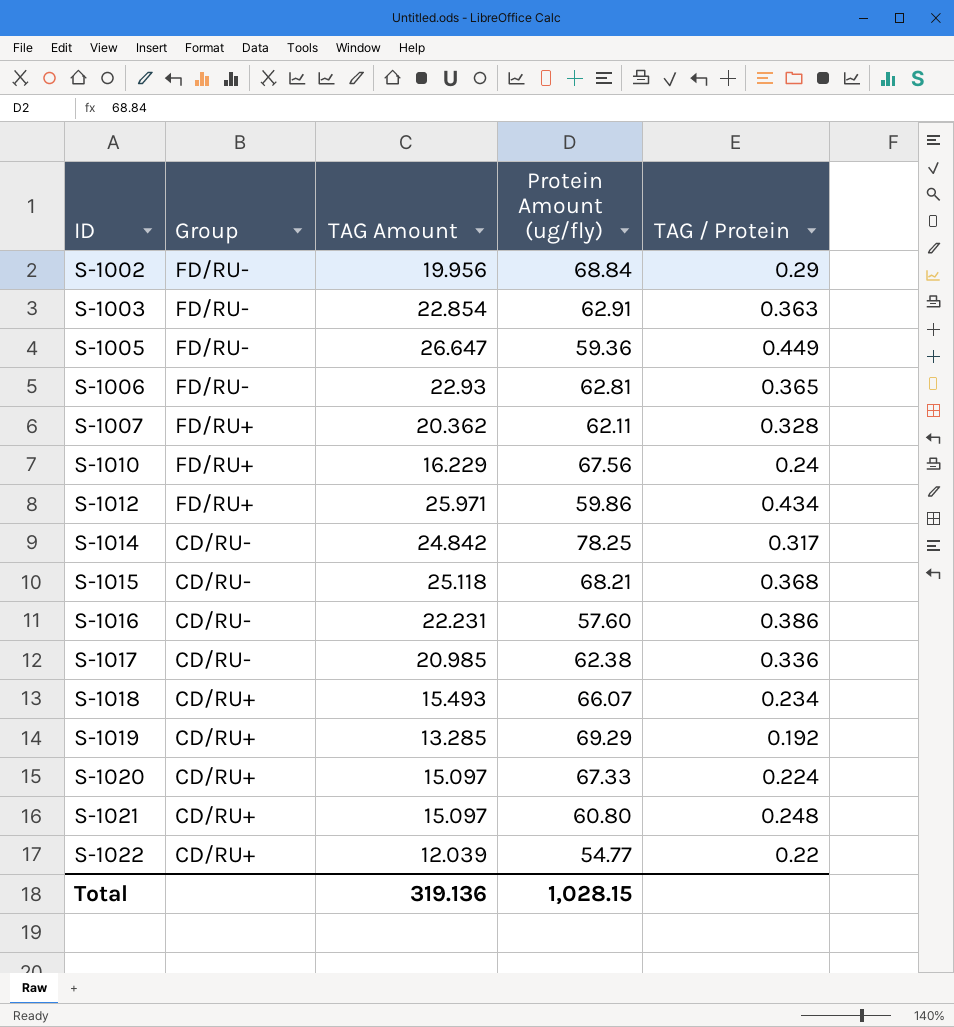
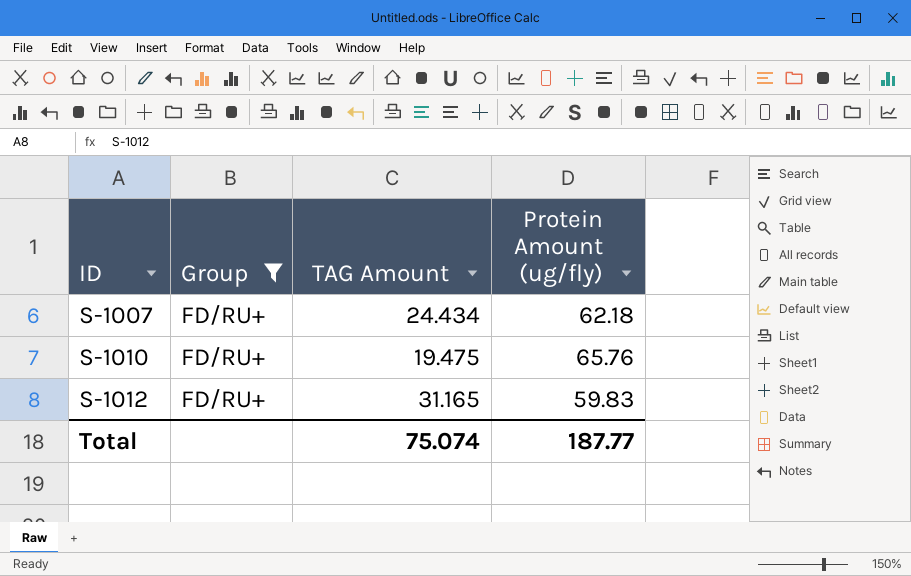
filter: none -> Group = FD/RU+
column TAG / Protein | formula: [TAG Amount] / [Protein Amount (ug/fly)] -> none
S-1007 | TAG Amount: 20.362 -> 24.434
S-1007 | Protein Amount (ug/fly): 62.11 -> 62.18
S-1010 | TAG Amount: 16.229 -> 19.475
S-1010 | Protein Amount (ug/fly): 67.56 -> 65.76
S-1012 | TAG Amount: 25.971 -> 31.165
S-1012 | Protein Amount (ug/fly): 59.86 -> 59.83
Total | TAG Amount: 319.136 -> 75.074
Total | Protein Amount (ug/fly): 1,028.15 -> 187.77

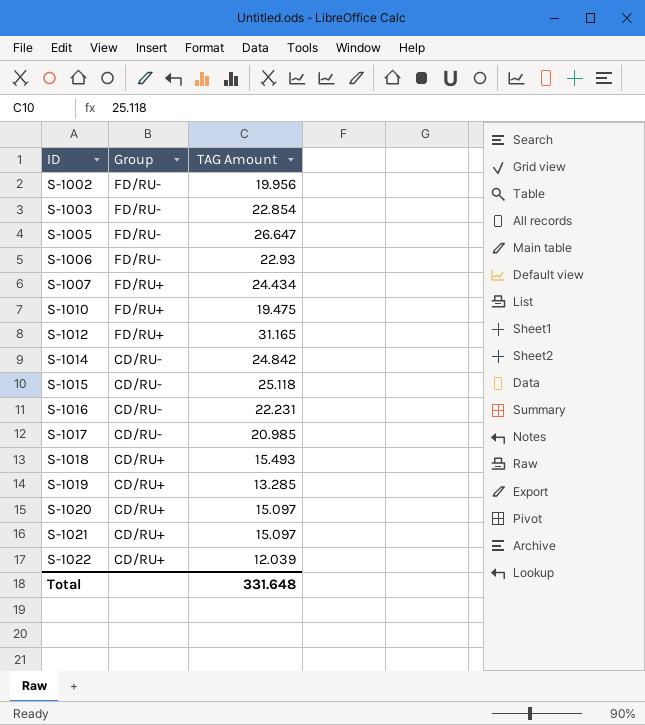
filter: Group = FD/RU+ -> none
column Protein Amount (ug/fly) | position: 4 -> none
Total | TAG Amount: 75.074 -> 331.648

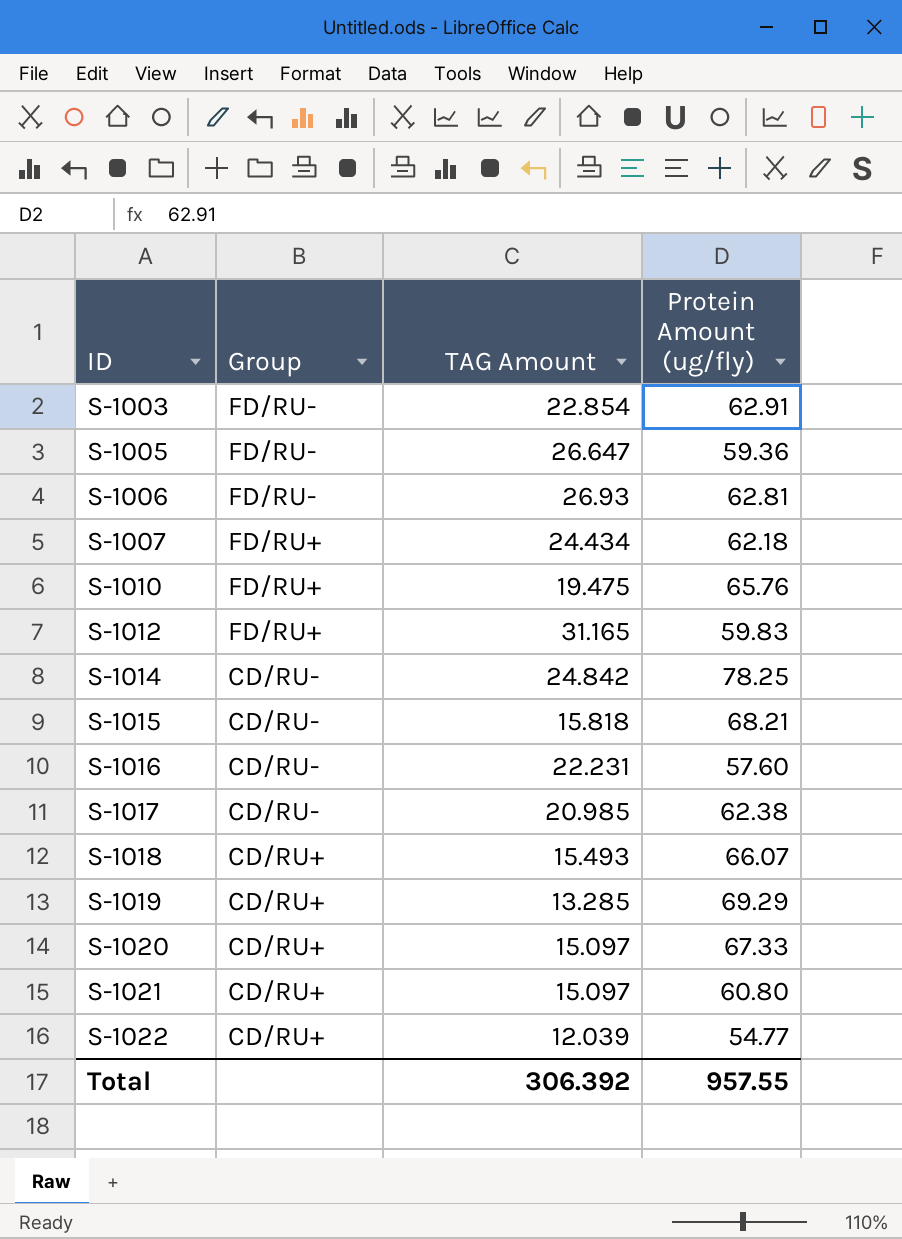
column Protein Amount (ug/fly) | position: none -> 4
row S-1002: FD/RU- | 19.956 -> none
S-1006 | TAG Amount: 22.93 -> 26.93
S-1015 | TAG Amount: 25.118 -> 15.818
Total | TAG Amount: 331.648 -> 306.392

